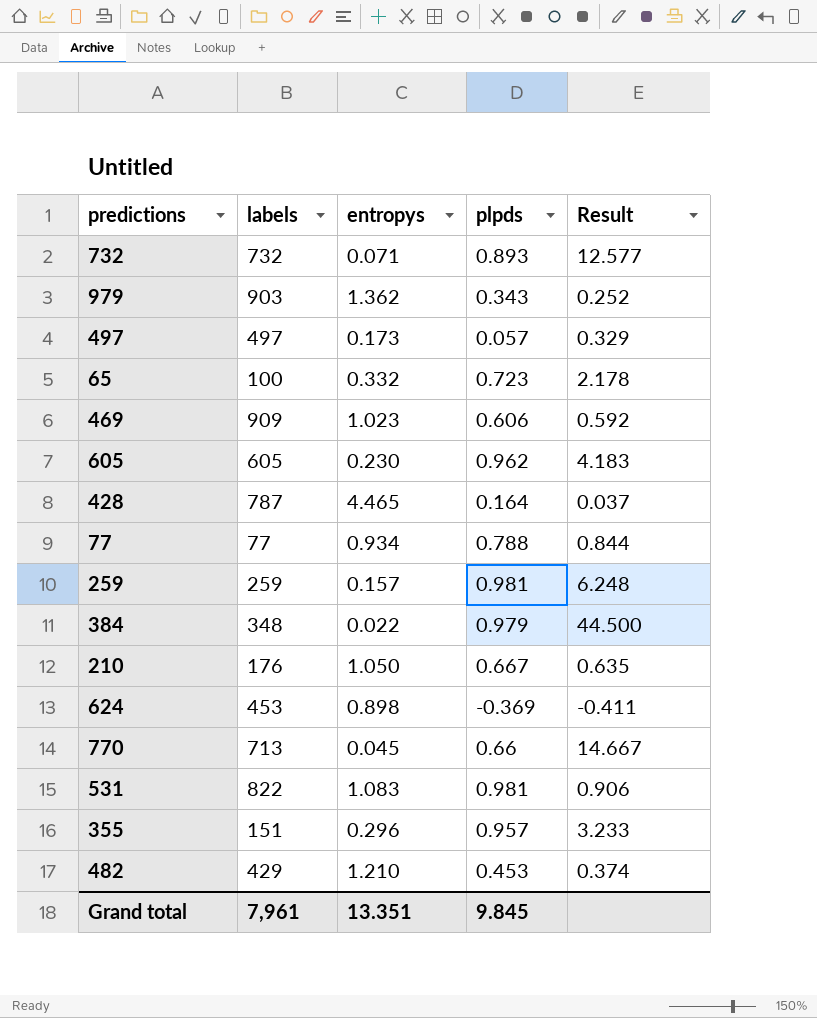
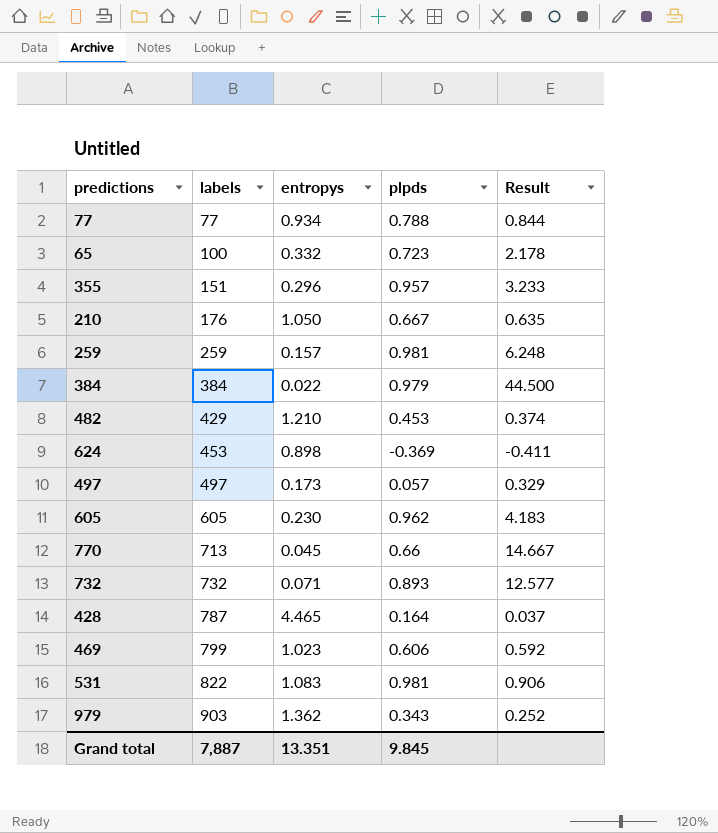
row order: none -> labels ascending
384 | labels: 348 -> 384
469 | labels: 909 -> 799
Grand total | labels: 7,961 -> 7,887

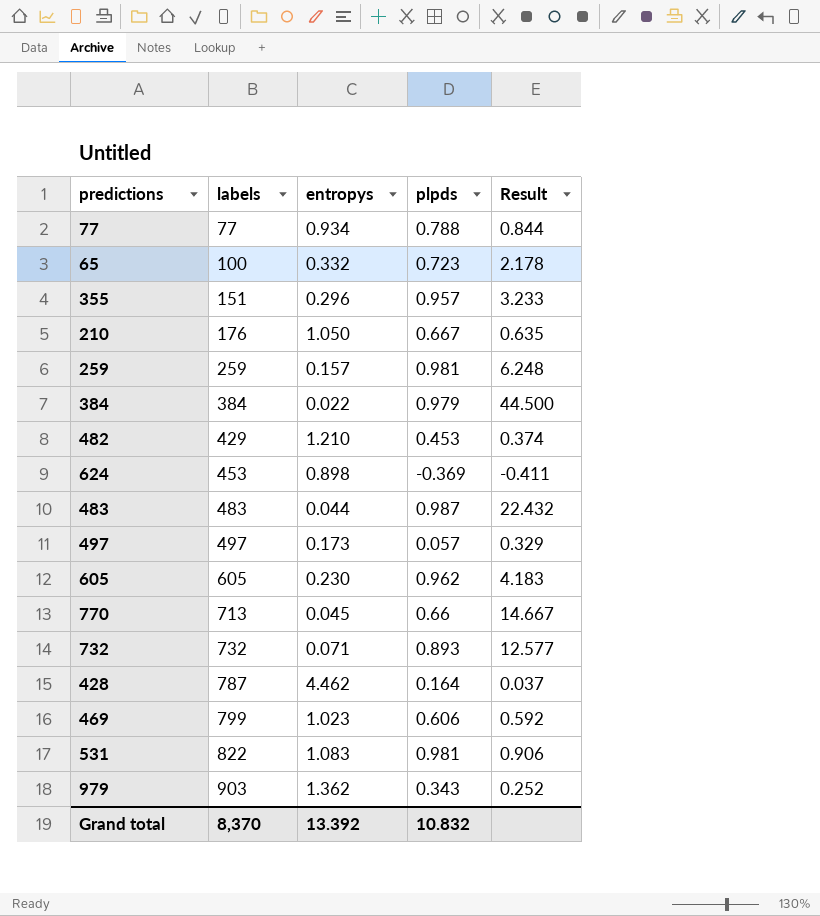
row 483: none -> 483 | 0.044 | 0.987 | 22.432
428 | entropys: 4.465 -> 4.462
Grand total | labels: 7,887 -> 8,370
Grand total | entropys: 13.351 -> 13.392
Grand total | plpds: 9.845 -> 10.832

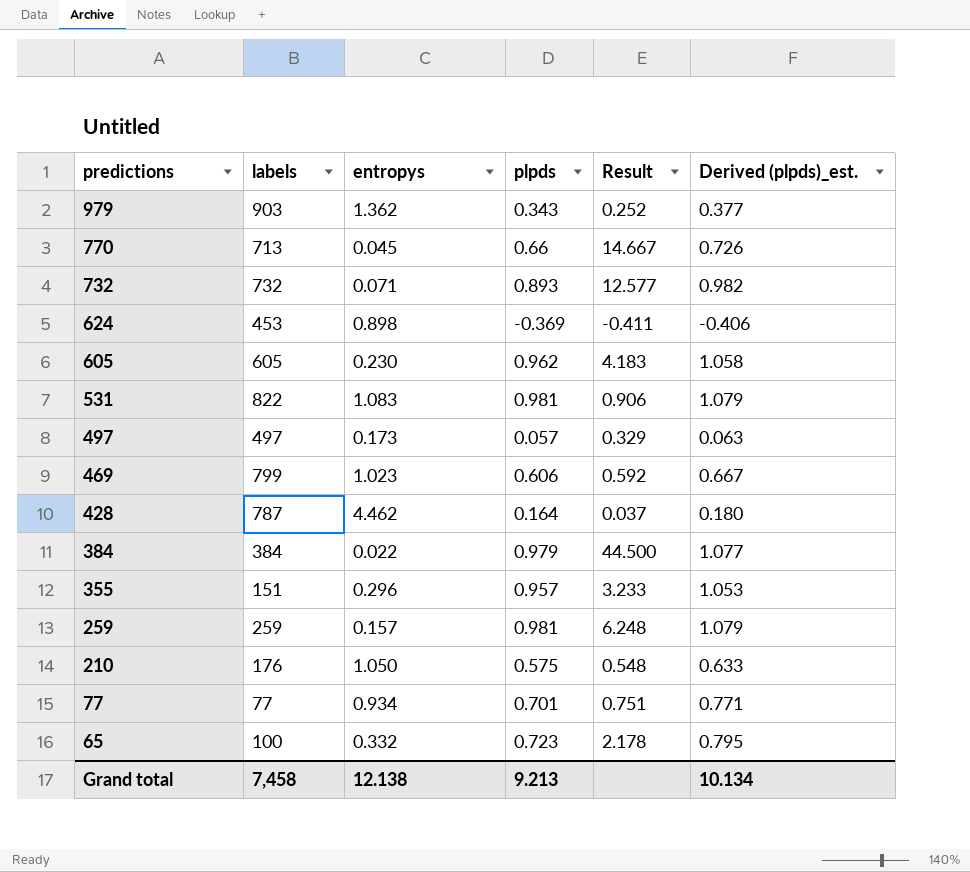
row order: labels ascending -> predictions descending
column Derived (plpds)_est. | formula: none -> [plpds] * 1.1
row 482: 429 | 1.210 | 0.453 | 0.374 -> none
row 483: 483 | 0.044 | 0.987 | 22.432 -> none
210 | plpds: 0.667 -> 0.575
210 | Result: 0.635 -> 0.548
77 | plpds: 0.788 -> 0.701
77 | Result: 0.844 -> 0.751
Grand total | labels: 8,370 -> 7,458
Grand total | entropys: 13.392 -> 12.138
Grand total | plpds: 10.832 -> 9.213

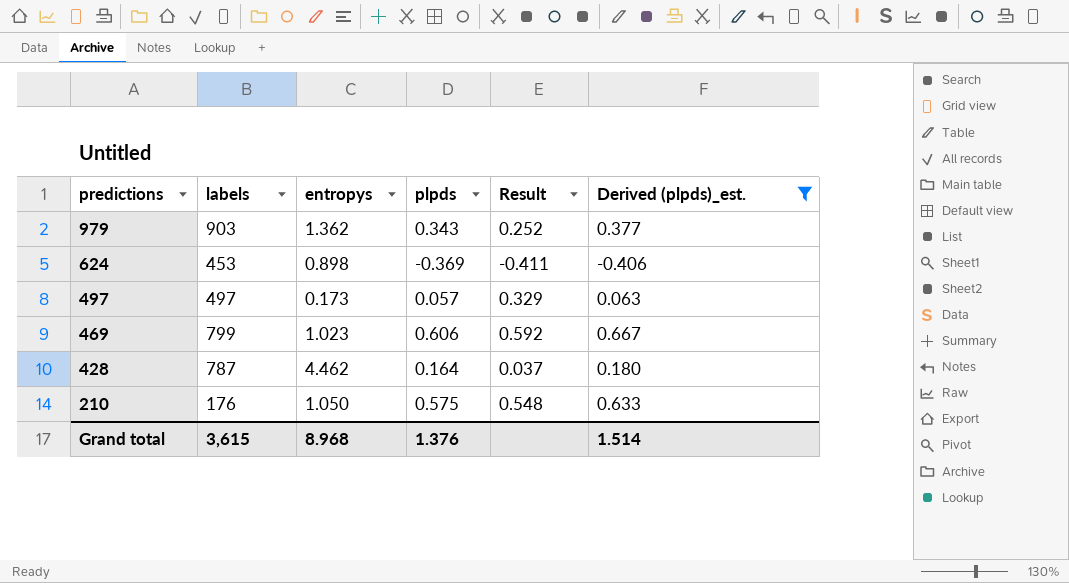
filter: none -> Derived (plpds)_est. <= 0.667
Grand total | labels: 7,458 -> 3,615
Grand total | entropys: 12.138 -> 8.968
Grand total | plpds: 9.213 -> 1.376
Grand total | Derived (plpds)_est.: 10.134 -> 1.514

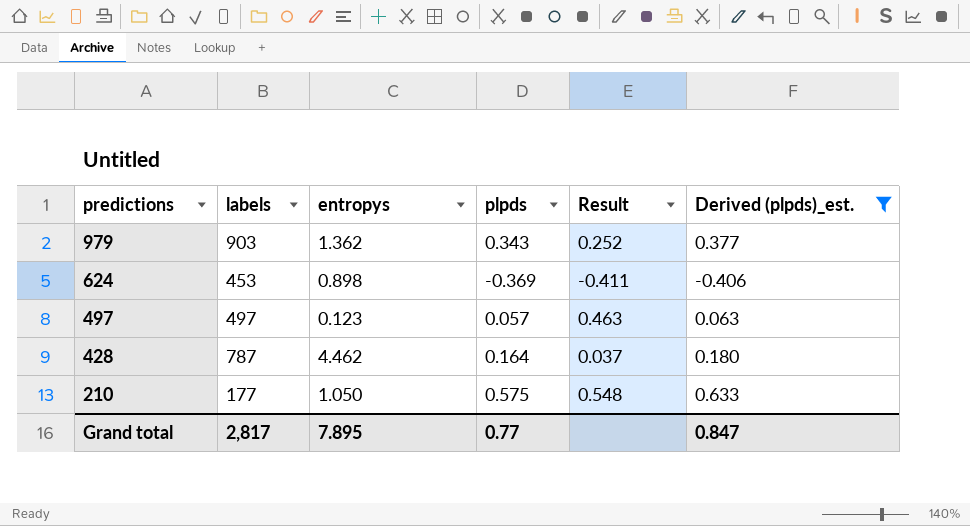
row 469: 799 | 1.023 | 0.606 | 0.592 | 0.667 -> none
497 | entropys: 0.173 -> 0.123
497 | Result: 0.329 -> 0.463
210 | labels: 176 -> 177
Grand total | labels: 3,615 -> 2,817
Grand total | entropys: 8.968 -> 7.895
Grand total | plpds: 1.376 -> 0.77
Grand total | Derived (plpds)_est.: 1.514 -> 0.847

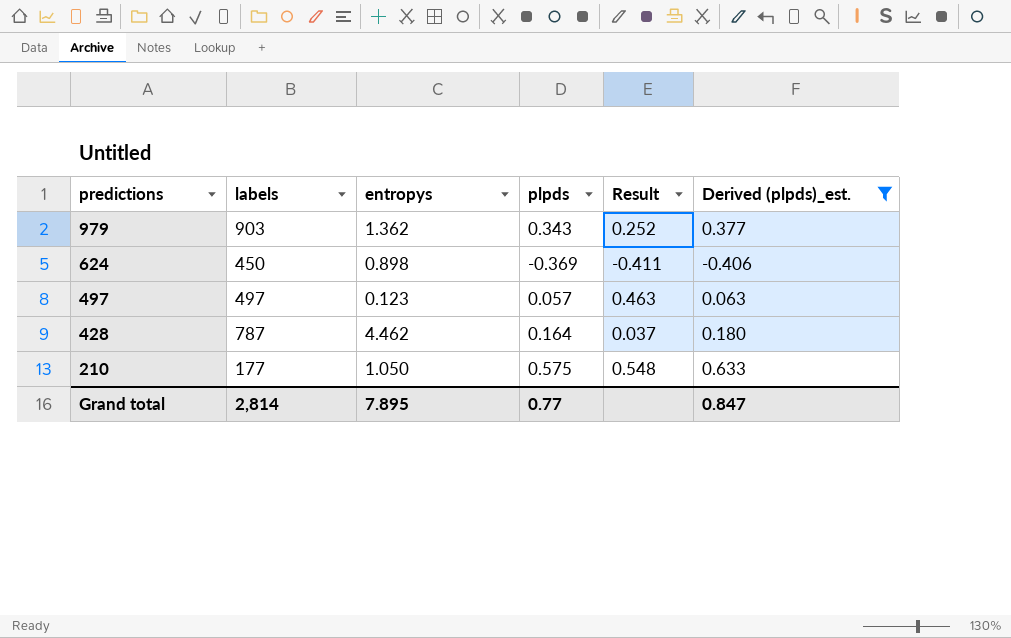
624 | labels: 453 -> 450
Grand total | labels: 2,817 -> 2,814

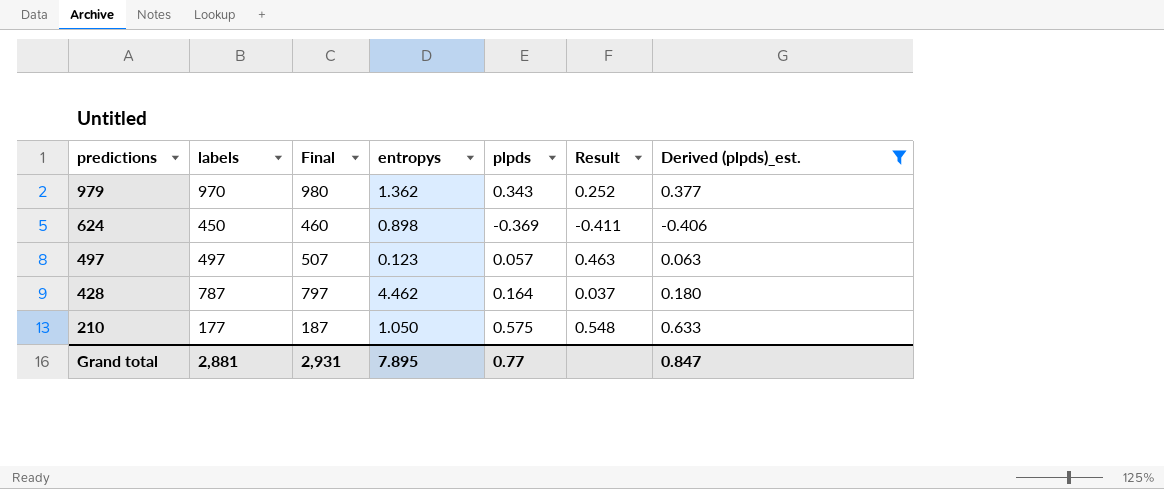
column Final | formula: none -> [labels] + 10
979 | labels: 903 -> 970
Grand total | labels: 2,814 -> 2,881

